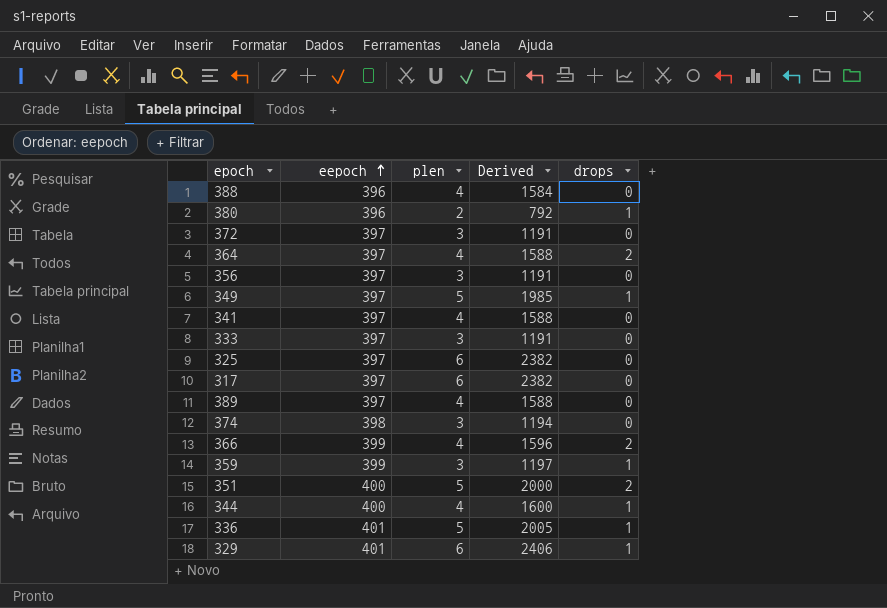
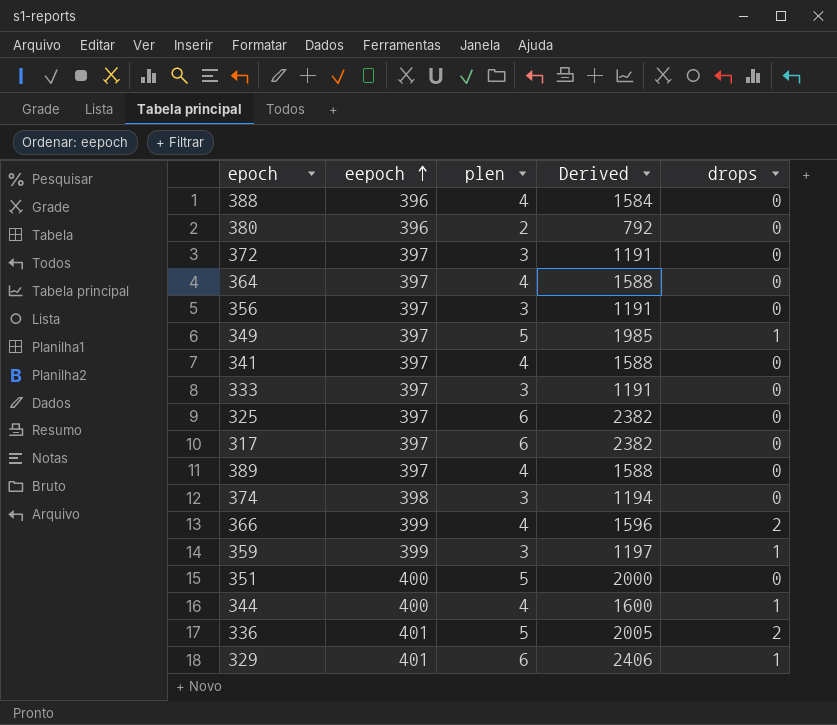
380 | drops: 1 -> 0
364 | drops: 2 -> 0
351 | drops: 2 -> 0
336 | drops: 1 -> 2

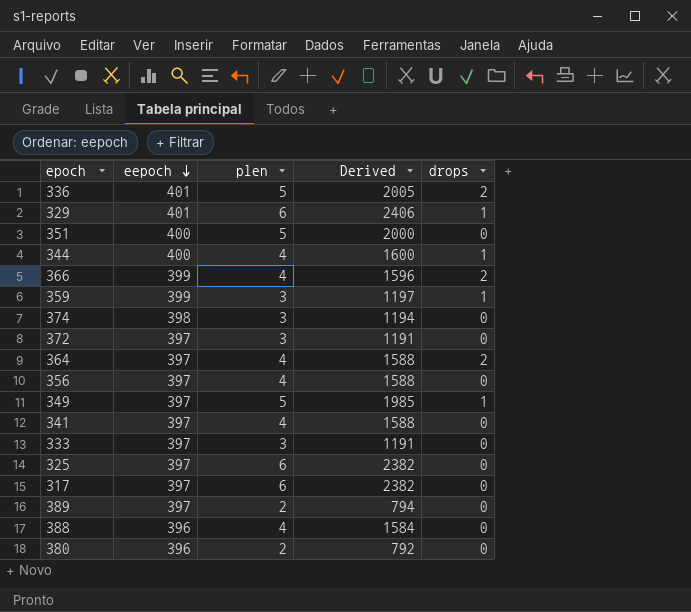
row order: eepoch ascending -> eepoch descending
364 | drops: 0 -> 2
356 | plen: 3 -> 4
356 | Derived: 1191 -> 1588
389 | plen: 4 -> 2
389 | Derived: 1588 -> 794

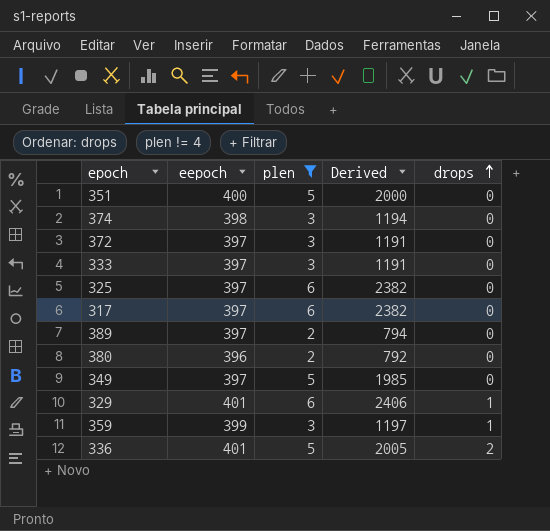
filter: none -> plen != 4
row order: eepoch descending -> drops ascending
349 | drops: 1 -> 0

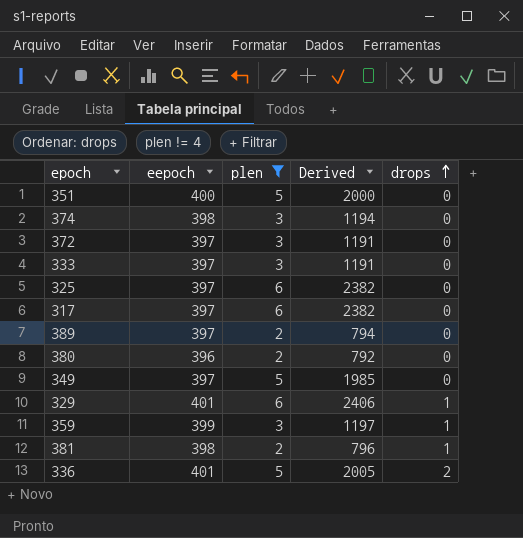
row 381: none -> 398 | 2 | 796 | 1

